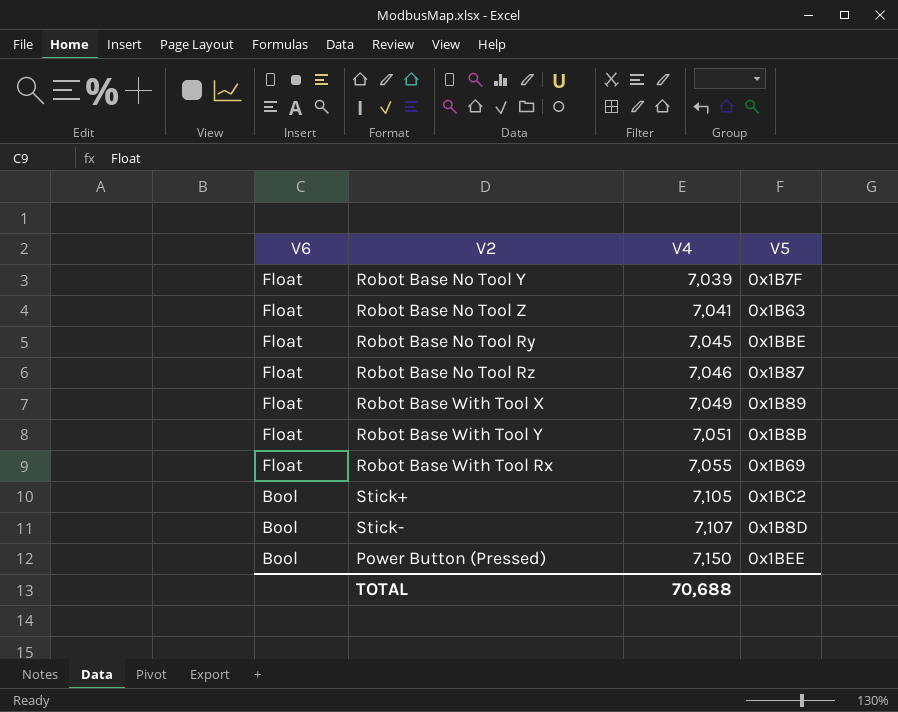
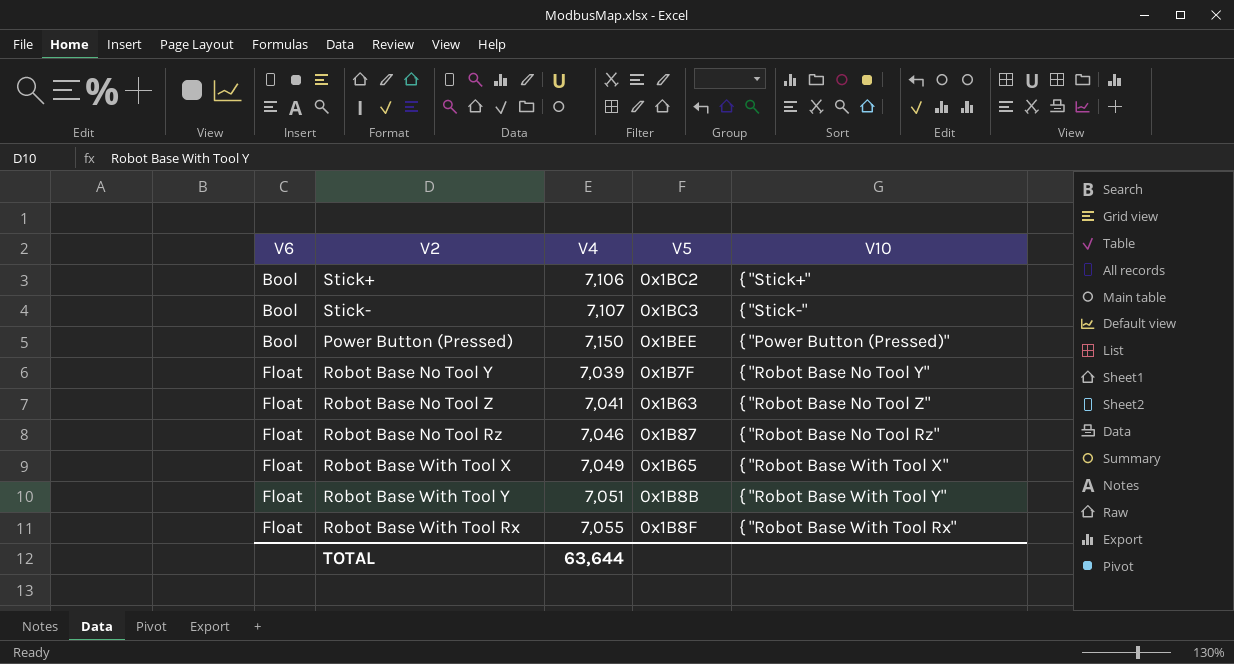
row order: V6 descending -> V6 ascending
column V10 | position: none -> 5
row Robot Base No Tool Ry: Float | 7,045 | 0x1BBE -> none
Stick+ | V4: 7,105 -> 7,106
Stick- | V5: 0x1B8D -> 0x1BC3
Robot Base With Tool X | V5: 0x1B89 -> 0x1B65
Robot Base With Tool Rx | V5: 0x1B69 -> 0x1B8F
TOTAL | V4: 70,688 -> 63,644

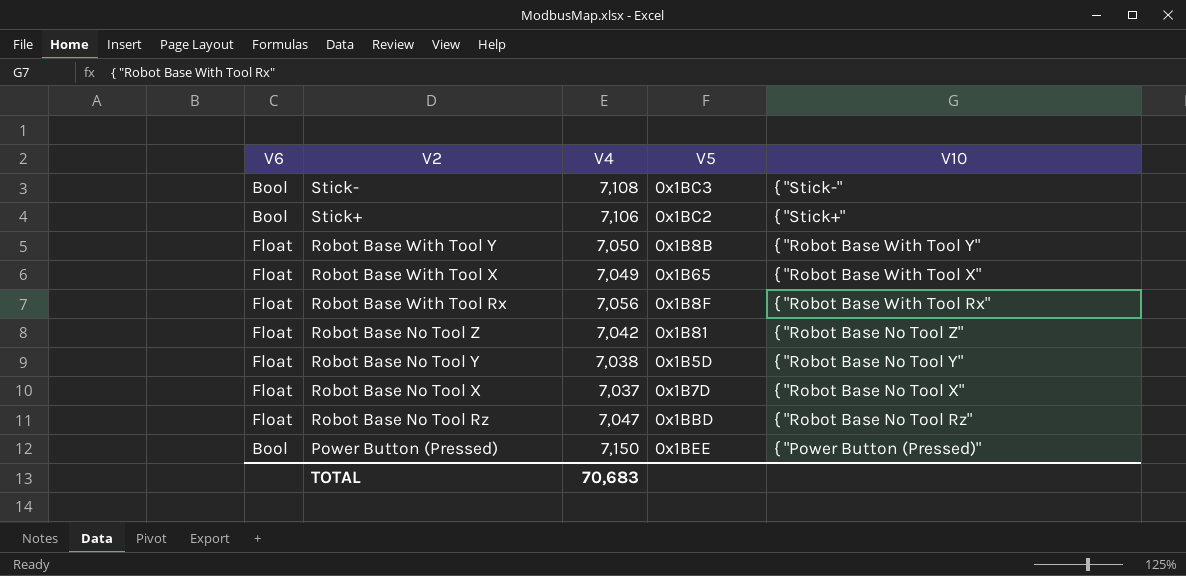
row order: V6 ascending -> V2 descending
Stick- | V4: 7,107 -> 7,108
Robot Base With Tool Y | V4: 7,051 -> 7,050
Robot Base With Tool Rx | V4: 7,055 -> 7,056
Robot Base No Tool Z | V4: 7,041 -> 7,042
Robot Base No Tool Z | V5: 0x1B63 -> 0x1B81
Robot Base No Tool Y | V4: 7,039 -> 7,038
Robot Base No Tool Y | V5: 0x1B7F -> 0x1B5D
row Robot Base No Tool X: none -> Float | 7,037 | 0x1B7D | { "Robot Base No Tool X"
Robot Base No Tool Rz | V4: 7,046 -> 7,047
Robot Base No Tool Rz | V5: 0x1B87 -> 0x1BBD
TOTAL | V4: 63,644 -> 70,683

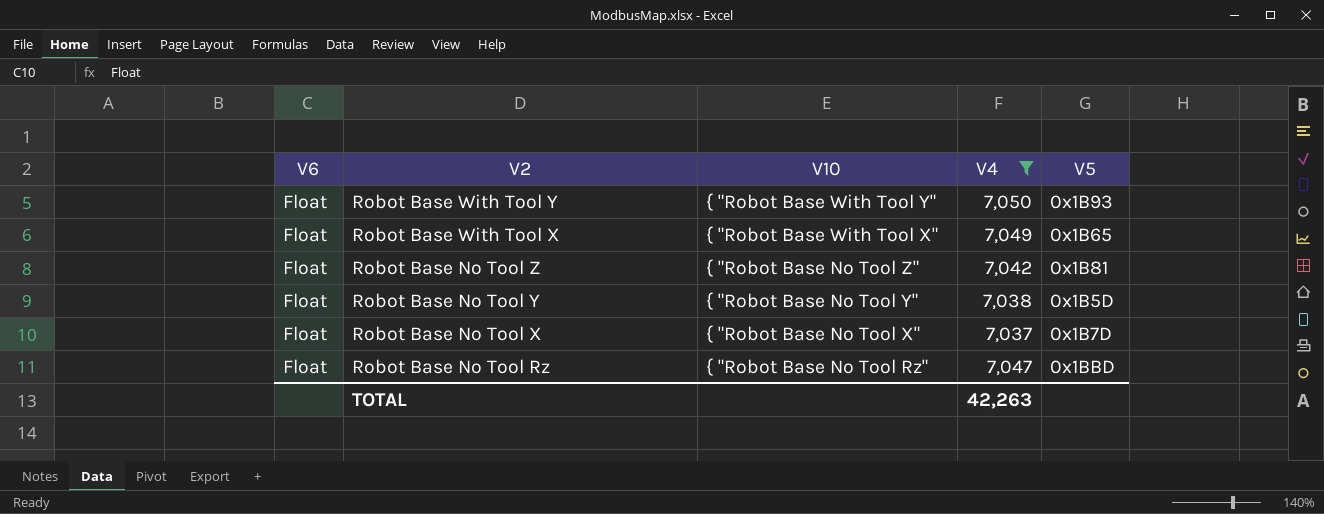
filter: none -> V4 <= 7,050
column V10 | position: 5 -> 3
Robot Base With Tool Y | V5: 0x1B8B -> 0x1B93
TOTAL | V4: 70,683 -> 42,263

